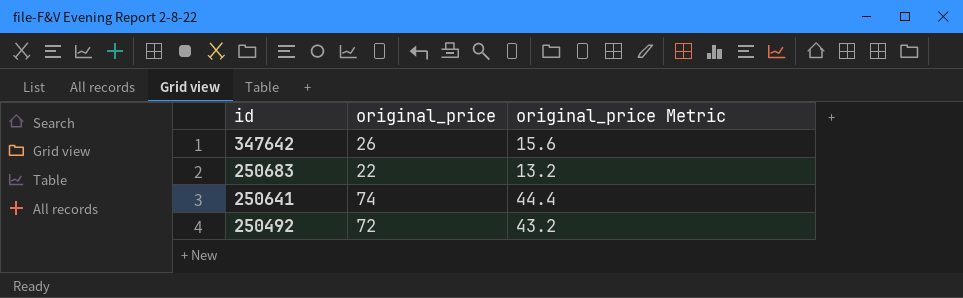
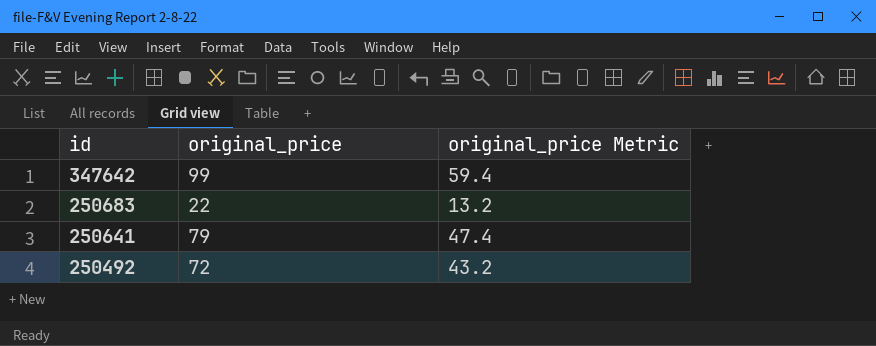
347642 | original_price: 26 -> 99
347642 | original_price Metric: 15.6 -> 59.4
250641 | original_price: 74 -> 79
250641 | original_price Metric: 44.4 -> 47.4

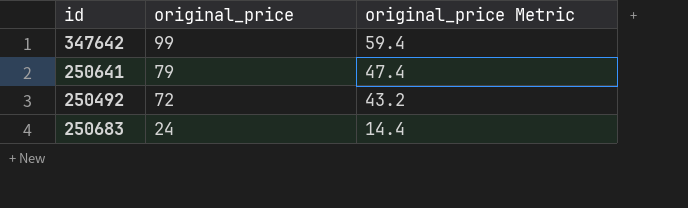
row order: id descending -> original_price descending
250683 | original_price: 22 -> 24
250683 | original_price Metric: 13.2 -> 14.4

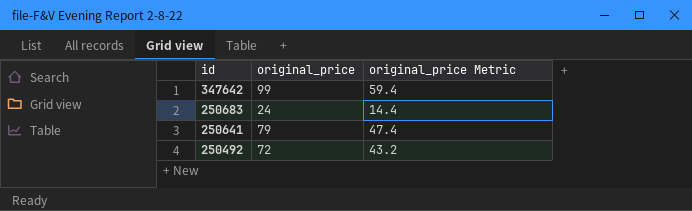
row order: original_price descending -> id descending

